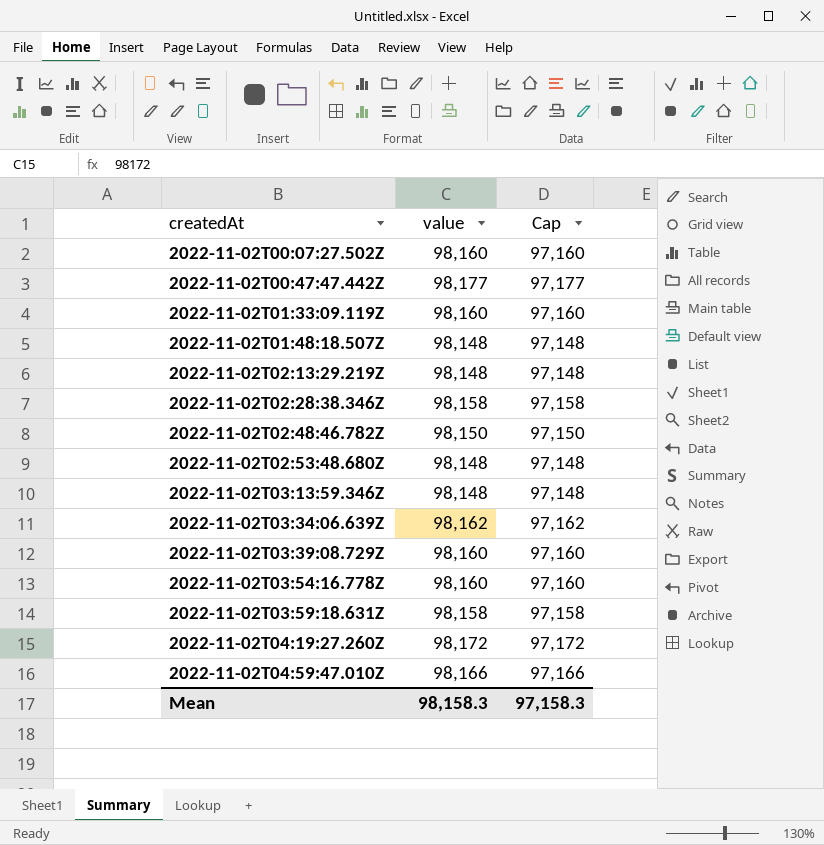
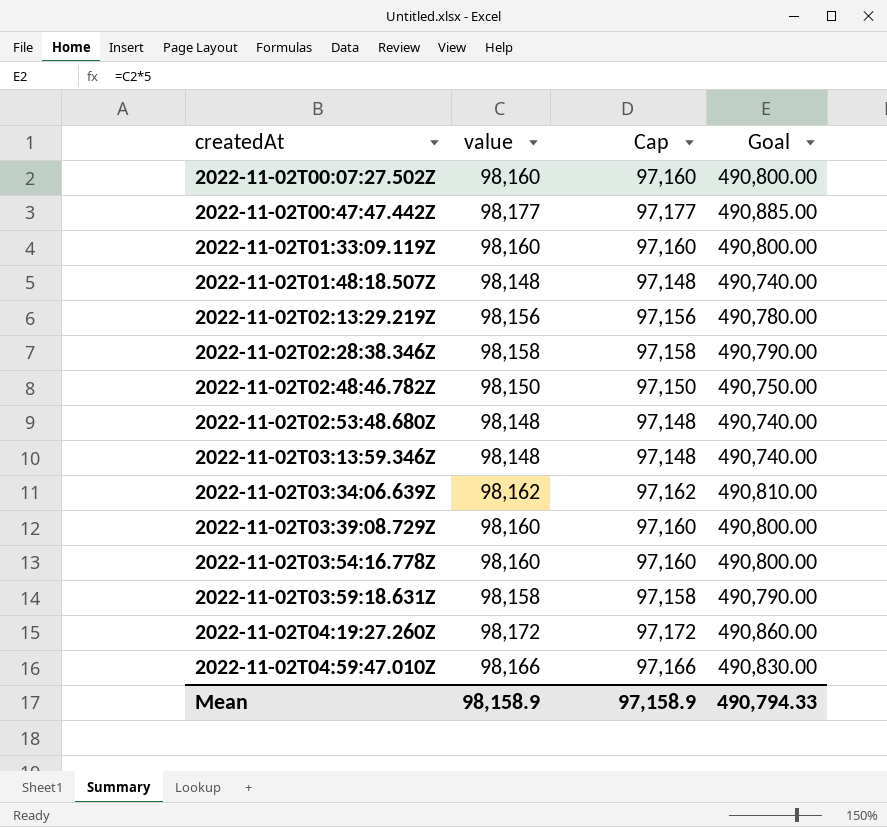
column Goal | formula: none -> [value] * 5
2022-11-02T02:13:29.219Z | value: 98,148 -> 98,156
2022-11-02T02:13:29.219Z | Cap: 97,148 -> 97,156
Mean | value: 98,158.3 -> 98,158.9
Mean | Cap: 97,158.3 -> 97,158.9

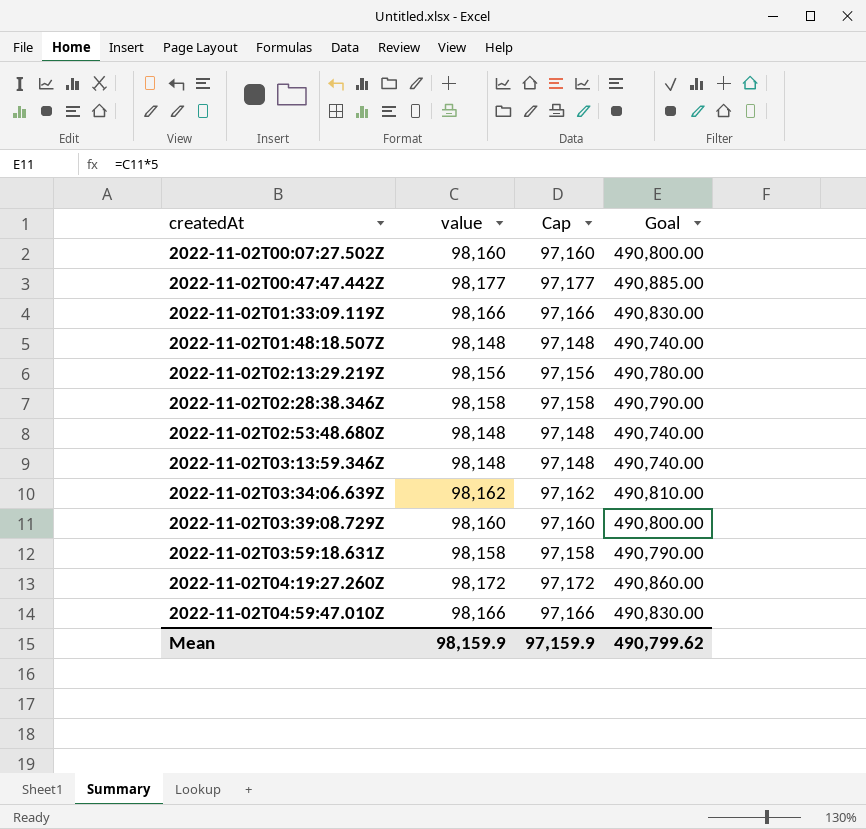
row 2022-11-02T02:48:46.782Z: 98,150 | 97,150 | 490,750.00 -> none
row 2022-11-02T03:54:16.778Z: 98,160 | 97,160 | 490,800.00 -> none
2022-11-02T01:33:09.119Z | value: 98,160 -> 98,166
2022-11-02T01:33:09.119Z | Cap: 97,160 -> 97,166
2022-11-02T01:33:09.119Z | Goal: 490,800.00 -> 490,830.00
Mean | value: 98,158.9 -> 98,159.9
Mean | Cap: 97,158.9 -> 97,159.9
Mean | Goal: 490,794.33 -> 490,799.62

